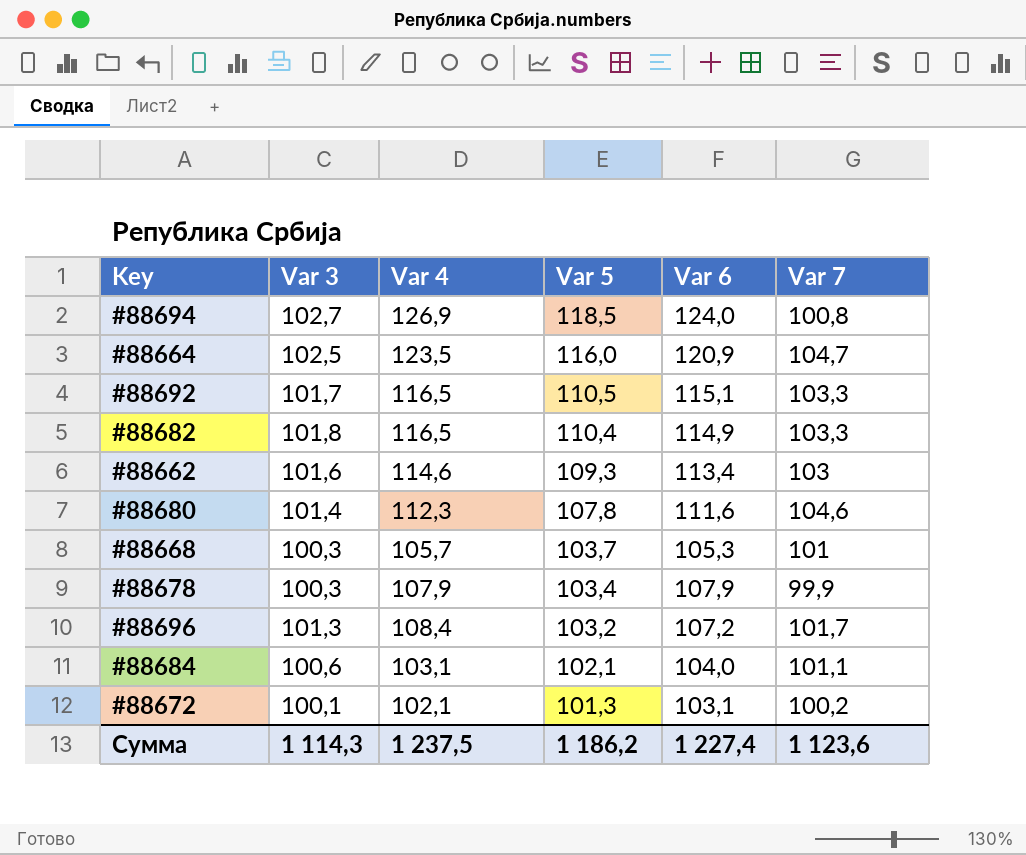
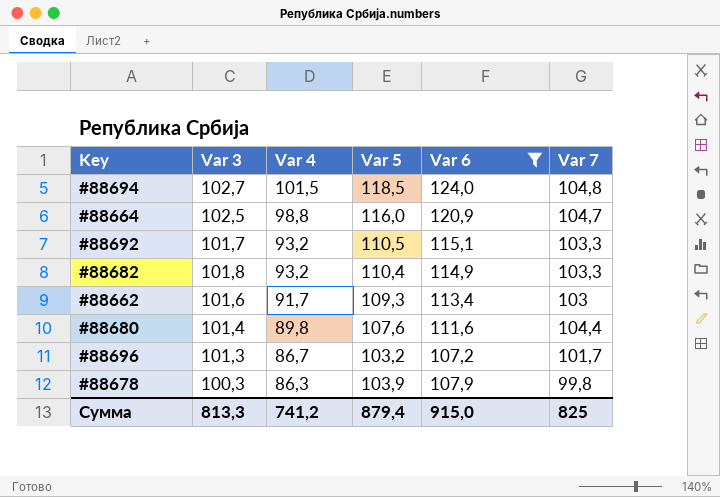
filter: none -> Var 6 >= 107,2
row order: Var 5 descending -> Var 4 descending
#88694 | Var 4: 126,9 -> 101,5
#88694 | Var 7: 100,8 -> 104,8
#88664 | Var 4: 123,5 -> 98,8
#88692 | Var 4: 116,5 -> 93,2
#88682 | Var 4: 116,5 -> 93,2
#88662 | Var 4: 114,6 -> 91,7
#88680 | Var 4: 112,3 -> 89,8
#88680 | Var 5: 107,8 -> 107,6
#88680 | Var 7: 104,6 -> 104,4
#88696 | Var 4: 108,4 -> 86,7
#88678 | Var 4: 107,9 -> 86,3
#88678 | Var 5: 103,4 -> 103,9
#88678 | Var 7: 99,9 -> 99,8
Сумма | Var 3: 1 114,3 -> 813,3
Сумма | Var 4: 1 237,5 -> 741,2
Сумма | Var 5: 1 186,2 -> 879,4
Сумма | Var 6: 1 227,4 -> 915,0
Сумма | Var 7: 1 123,6 -> 825

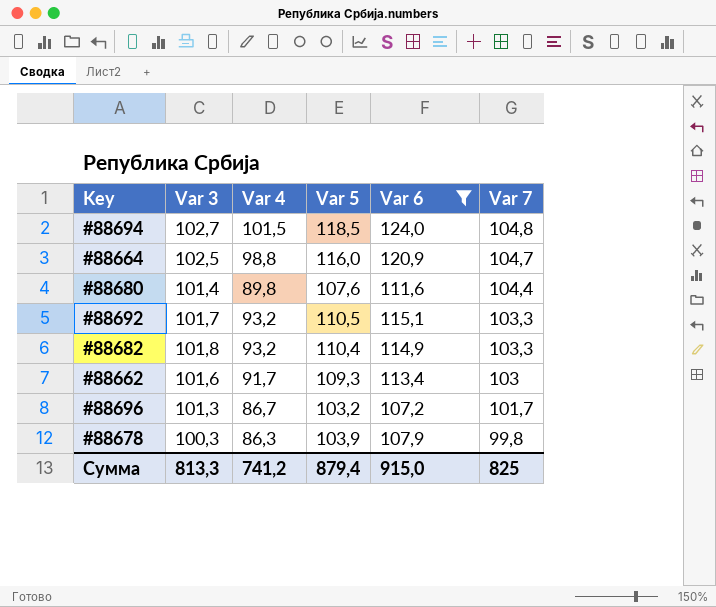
row order: Var 4 descending -> Var 7 descending

